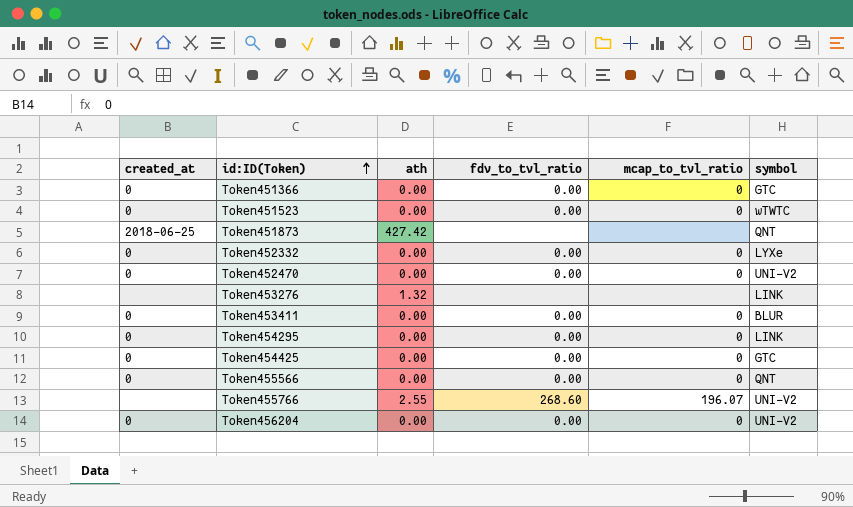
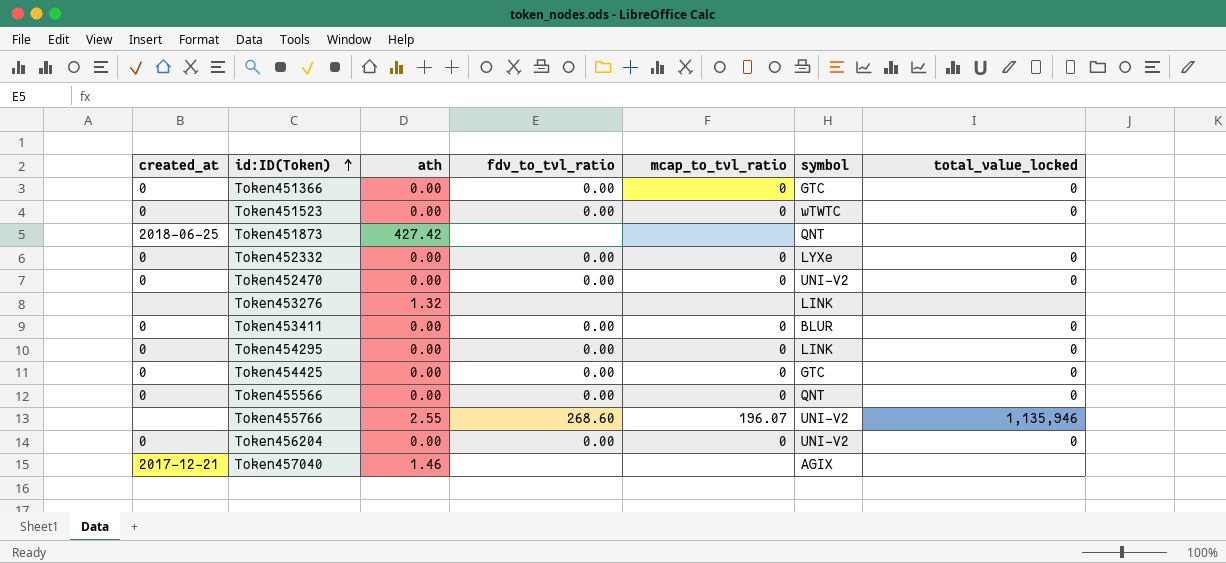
column total_value_locked | position: none -> 7
row Token457040: none -> 2017-12-21 | 1.46 | none | none | AGIX | none

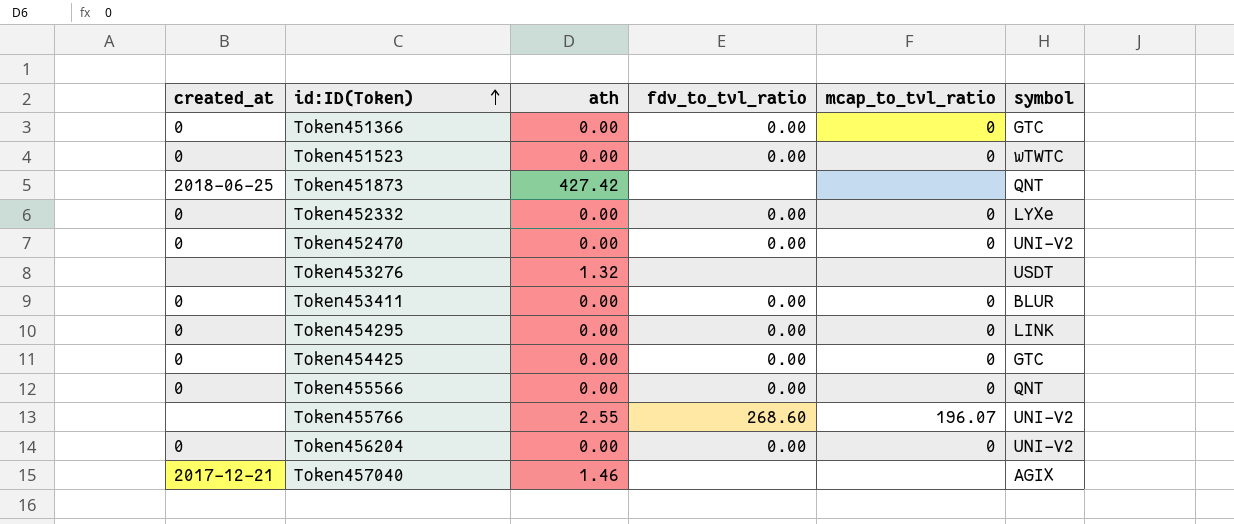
column total_value_locked | position: 7 -> none
Token453276 | symbol: LINK -> USDT

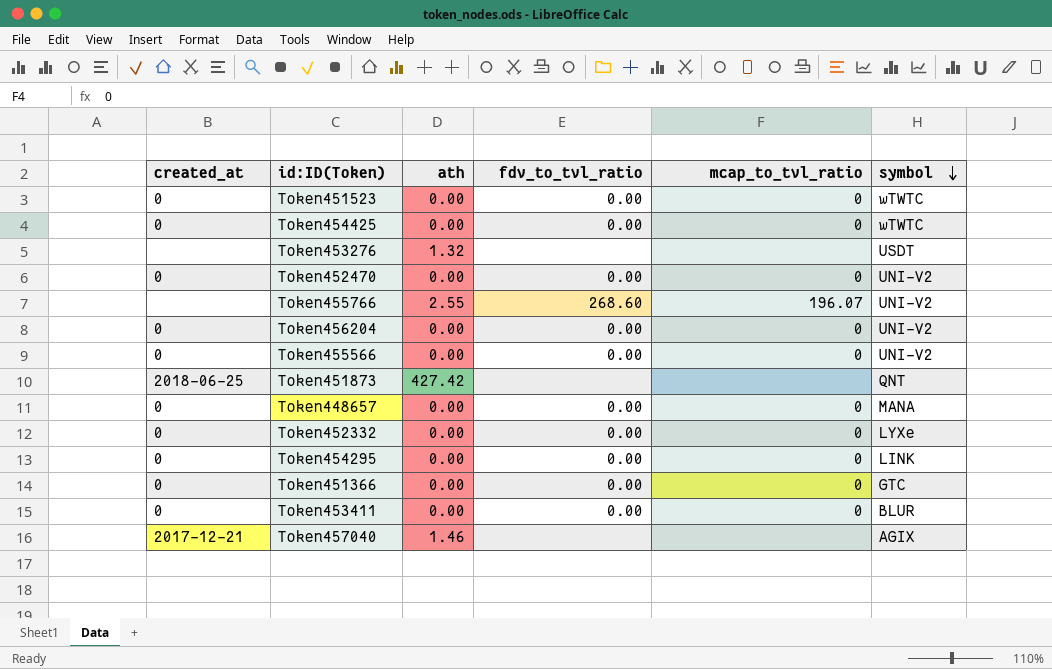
row order: id:ID(Token) ascending -> symbol descending
Token454425 | symbol: GTC -> wTWTC
Token455566 | symbol: QNT -> UNI-V2
row Token448657: none -> 0 | 0.00 | 0.00 | 0 | MANA

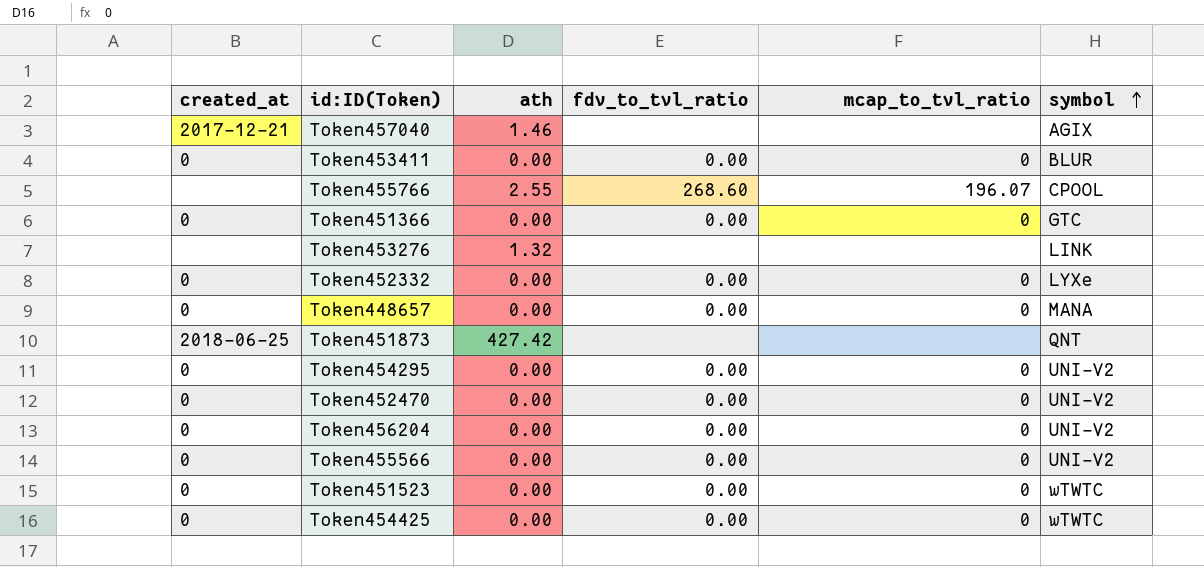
row order: symbol descending -> symbol ascending
Token455766 | symbol: UNI-V2 -> CPOOL
Token453276 | symbol: USDT -> LINK
Token454295 | symbol: LINK -> UNI-V2

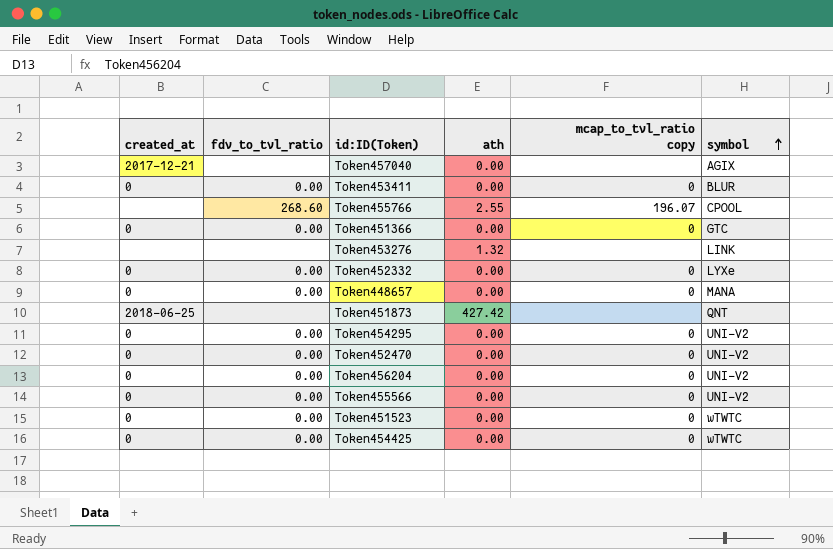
column fdv_to_tvl_ratio | position: 4 -> 2
column name: mcap_to_tvl_ratio -> mcap_to_tvl_ratio copy
Token457040 | ath: 1.46 -> 0.00

